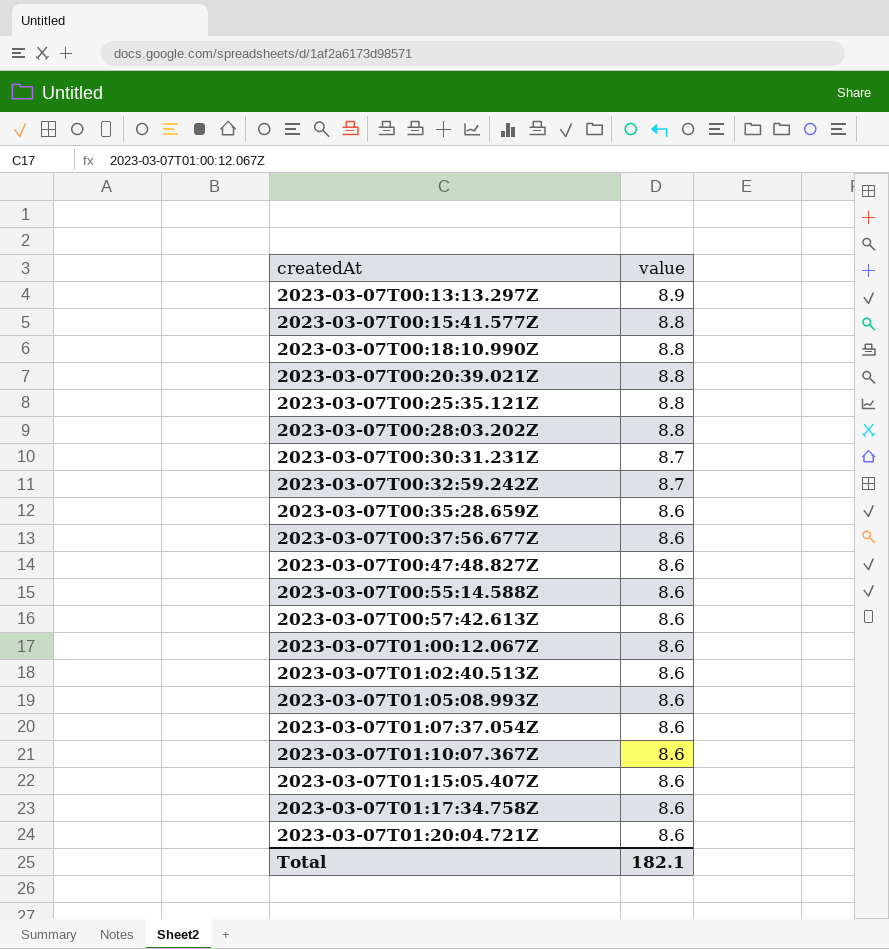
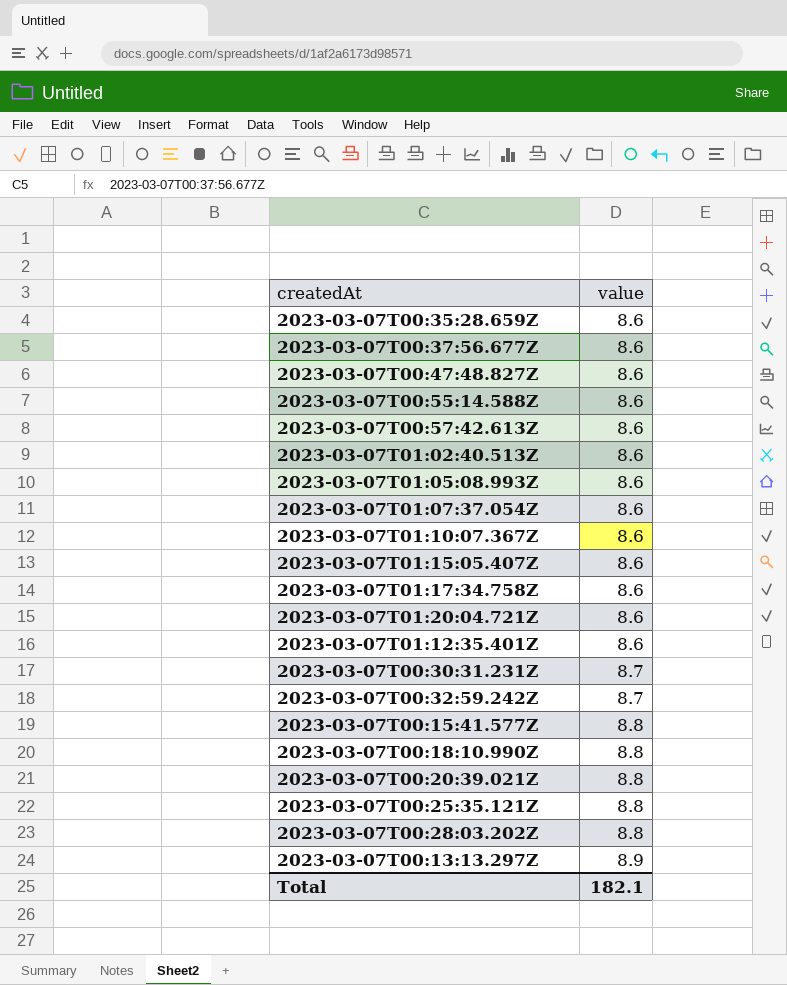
row order: createdAt ascending -> value ascending
row 2023-03-07T01:00:12.067Z: 8.6 -> none
row 2023-03-07T01:12:35.401Z: none -> 8.6

